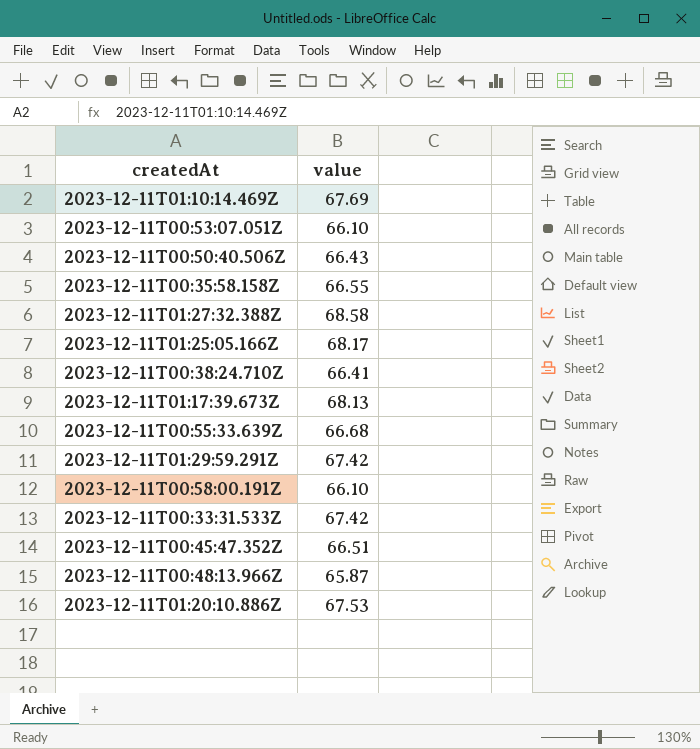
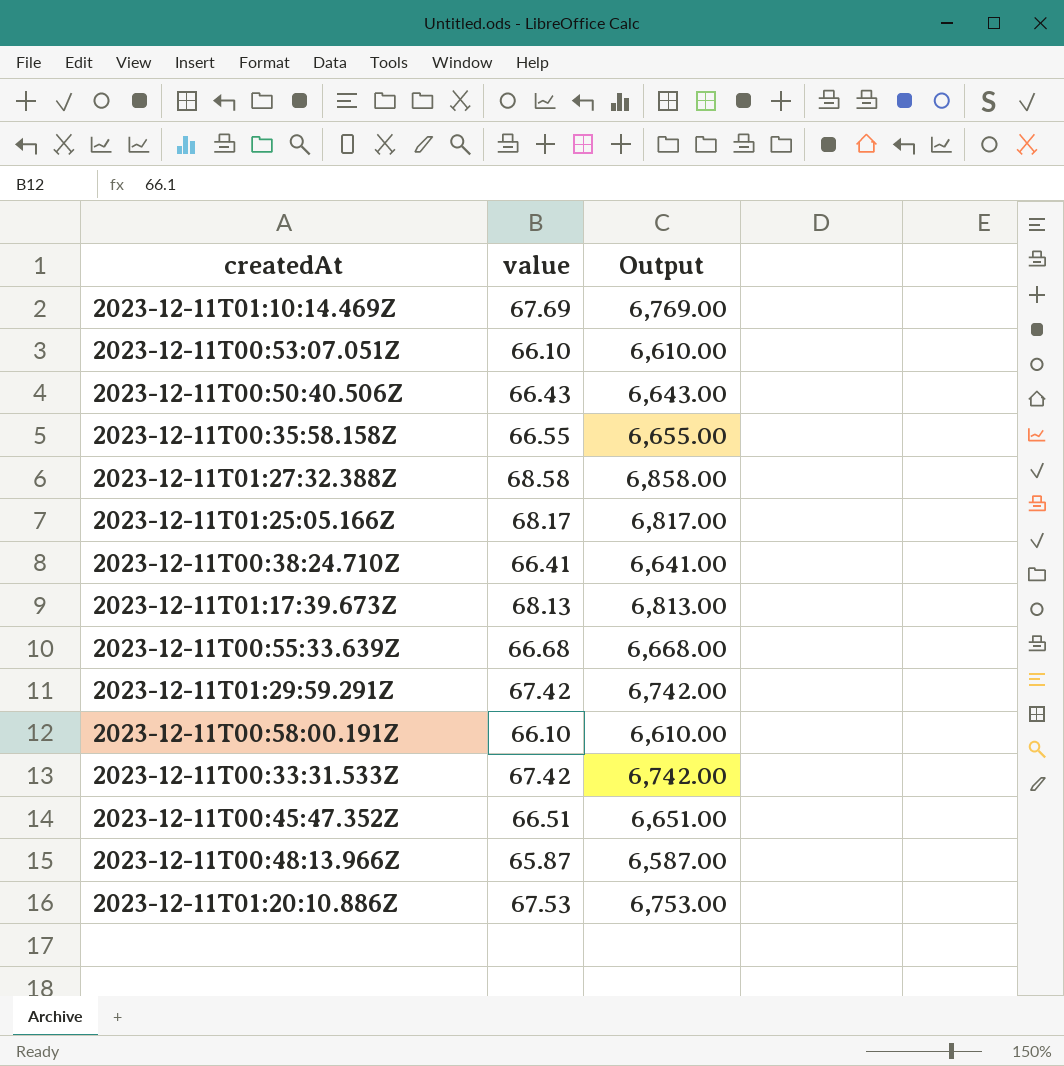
column Output | formula: none -> [value] * 100

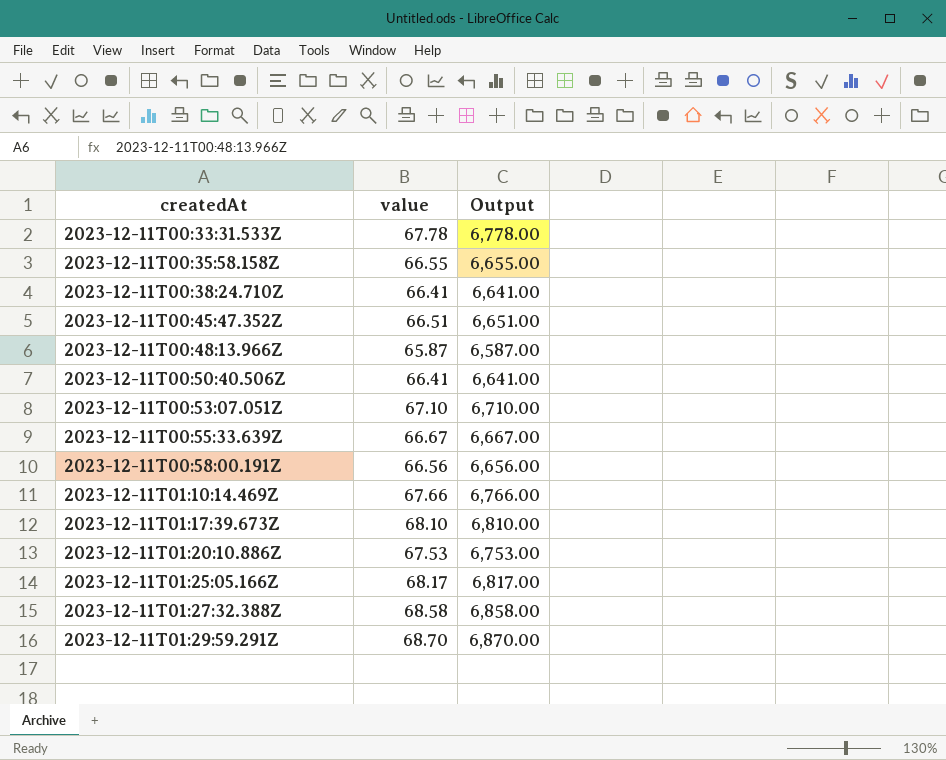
row order: none -> createdAt ascending
2023-12-11T00:33:31.533Z | value: 67.42 -> 67.78
2023-12-11T00:33:31.533Z | Output: 6,742.00 -> 6,778.00
2023-12-11T00:50:40.506Z | value: 66.43 -> 66.41
2023-12-11T00:50:40.506Z | Output: 6,643.00 -> 6,641.00
2023-12-11T00:53:07.051Z | value: 66.10 -> 67.10
2023-12-11T00:53:07.051Z | Output: 6,610.00 -> 6,710.00
2023-12-11T00:55:33.639Z | value: 66.68 -> 66.67
2023-12-11T00:55:33.639Z | Output: 6,668.00 -> 6,667.00
2023-12-11T00:58:00.191Z | value: 66.10 -> 66.56
2023-12-11T00:58:00.191Z | Output: 6,610.00 -> 6,656.00
2023-12-11T01:10:14.469Z | value: 67.69 -> 67.66
2023-12-11T01:10:14.469Z | Output: 6,769.00 -> 6,766.00
2023-12-11T01:17:39.673Z | value: 68.13 -> 68.10
2023-12-11T01:17:39.673Z | Output: 6,813.00 -> 6,810.00
2023-12-11T01:29:59.291Z | value: 67.42 -> 68.70
2023-12-11T01:29:59.291Z | Output: 6,742.00 -> 6,870.00

